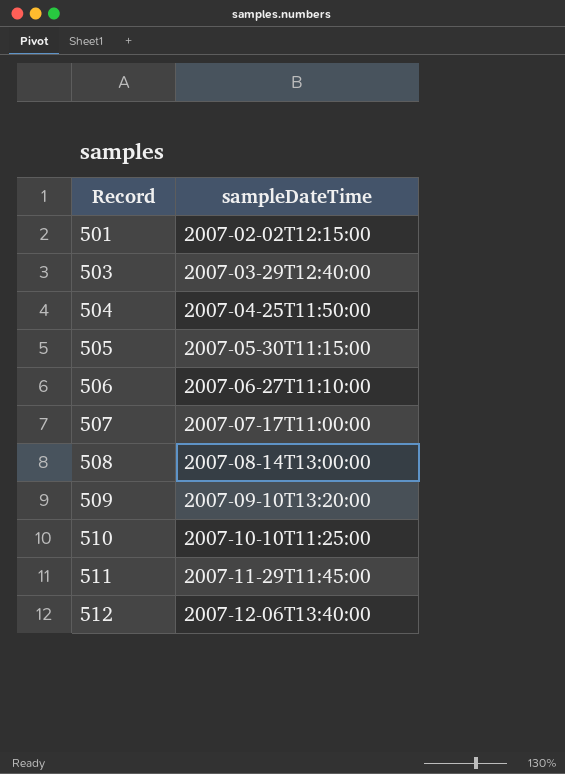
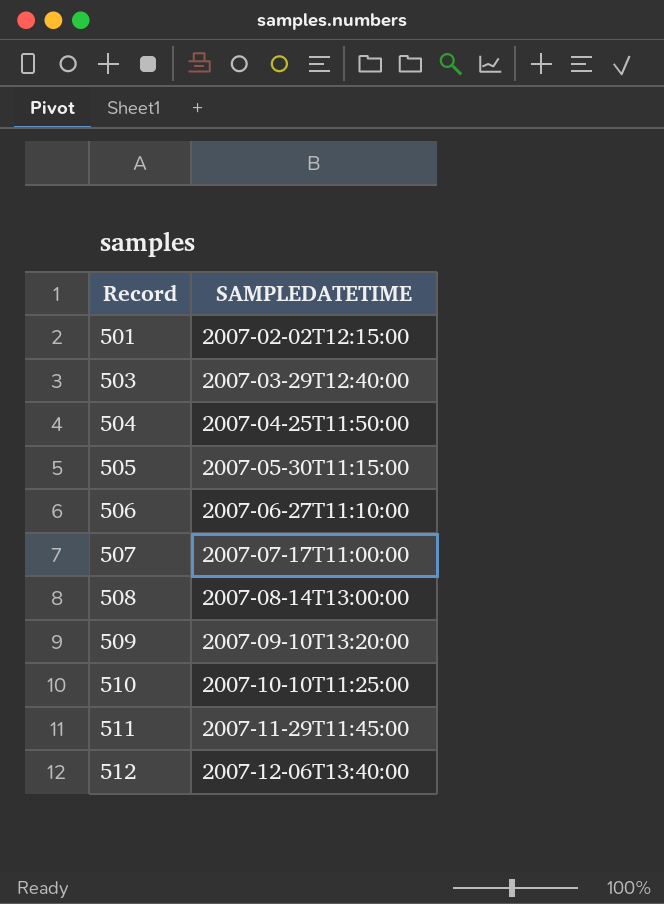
column name: sampleDateTime -> SAMPLEDATETIME

